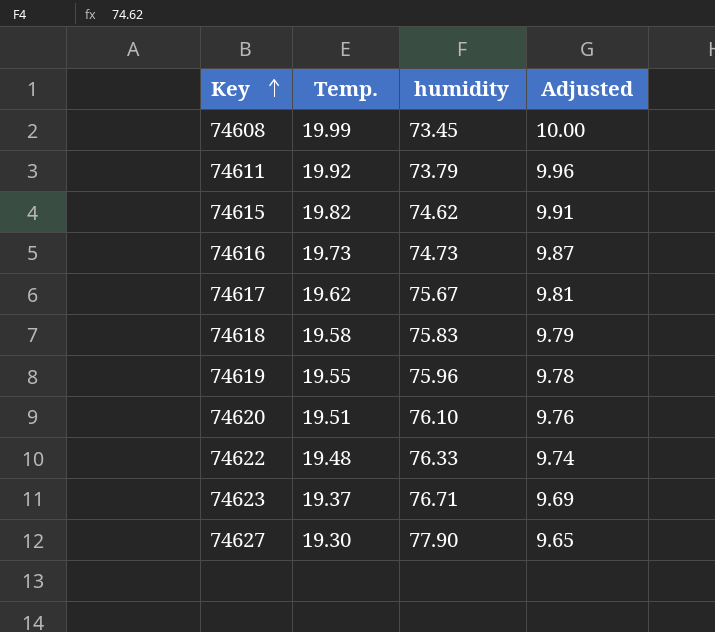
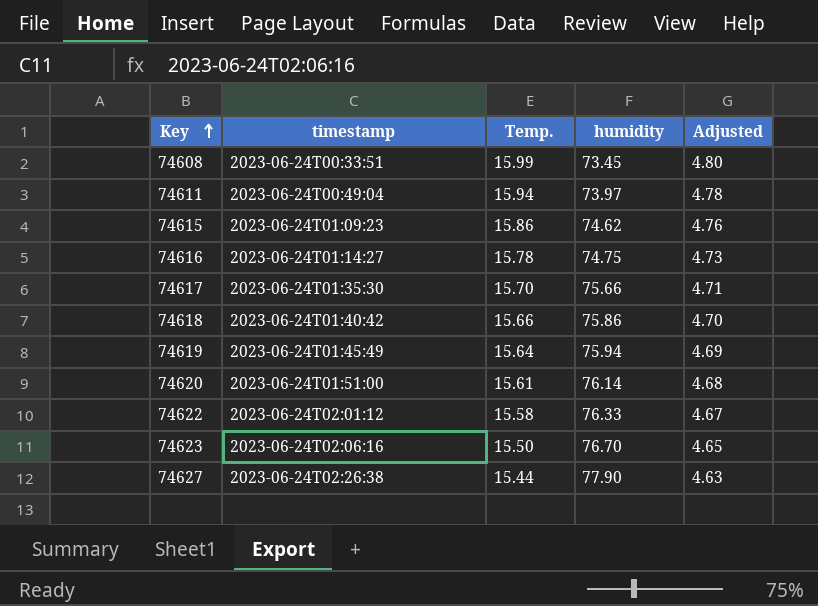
column timestamp | position: none -> 2
column Adjusted | formula: [Temp.] * 0.5 -> [Temp.] * 0.3
74608 | Temp.: 19.99 -> 15.99
74611 | Temp.: 19.92 -> 15.94
74611 | humidity: 73.79 -> 73.97
74615 | Temp.: 19.82 -> 15.86
74616 | Temp.: 19.73 -> 15.78
74616 | humidity: 74.73 -> 74.75
74617 | Temp.: 19.62 -> 15.70
74617 | humidity: 75.67 -> 75.66
74618 | Temp.: 19.58 -> 15.66
74618 | humidity: 75.83 -> 75.86
74619 | Temp.: 19.55 -> 15.64
74619 | humidity: 75.96 -> 75.94
74620 | Temp.: 19.51 -> 15.61
74620 | humidity: 76.10 -> 76.14
74622 | Temp.: 19.48 -> 15.58
74623 | Temp.: 19.37 -> 15.50
74623 | humidity: 76.71 -> 76.70
74627 | Temp.: 19.30 -> 15.44

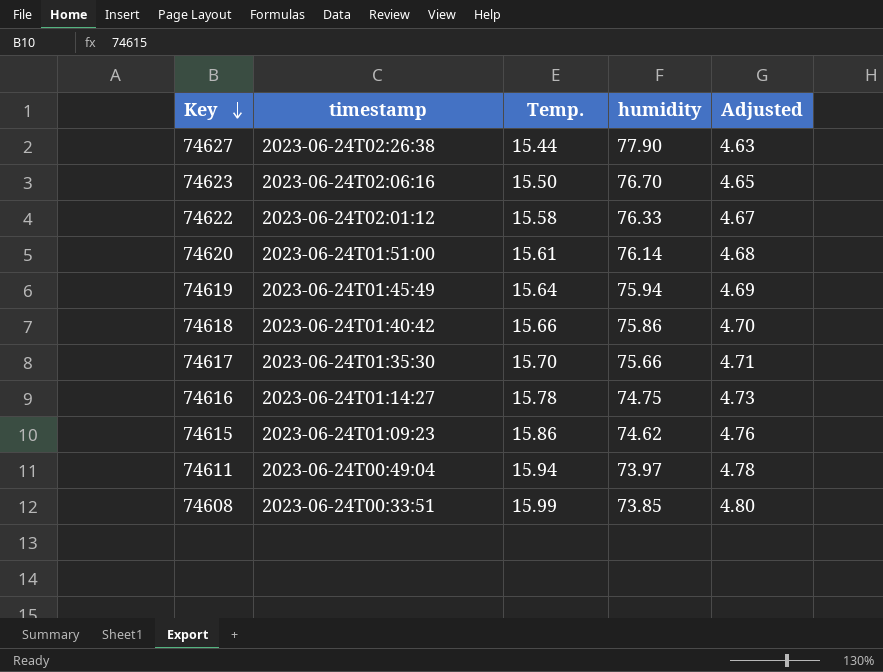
row order: Key ascending -> Key descending
74608 | humidity: 73.45 -> 73.85

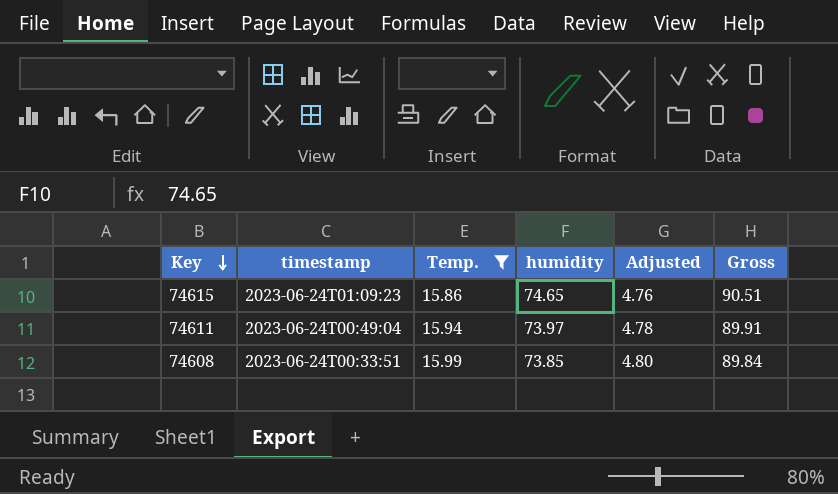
filter: none -> Temp. >= 15.86
column Gross | formula: none -> [Temp.] + [humidity]
74615 | humidity: 74.62 -> 74.65

